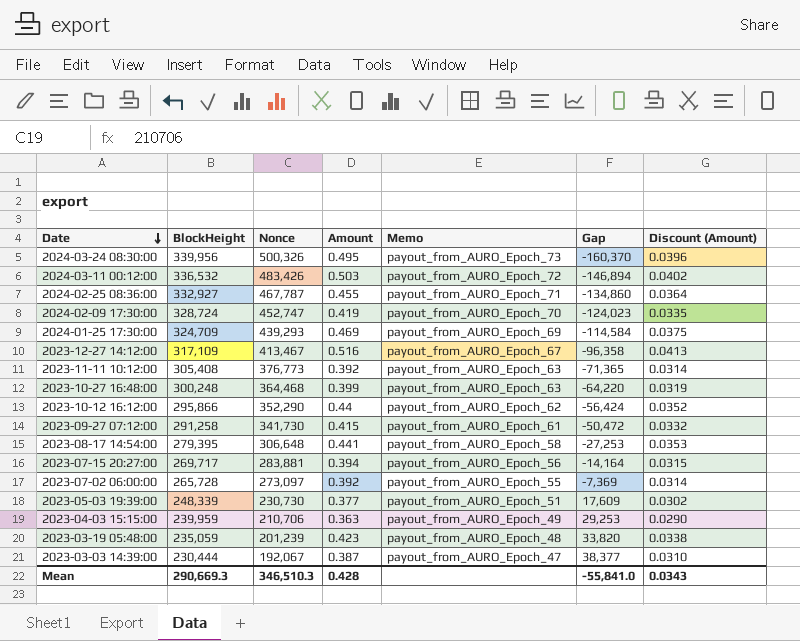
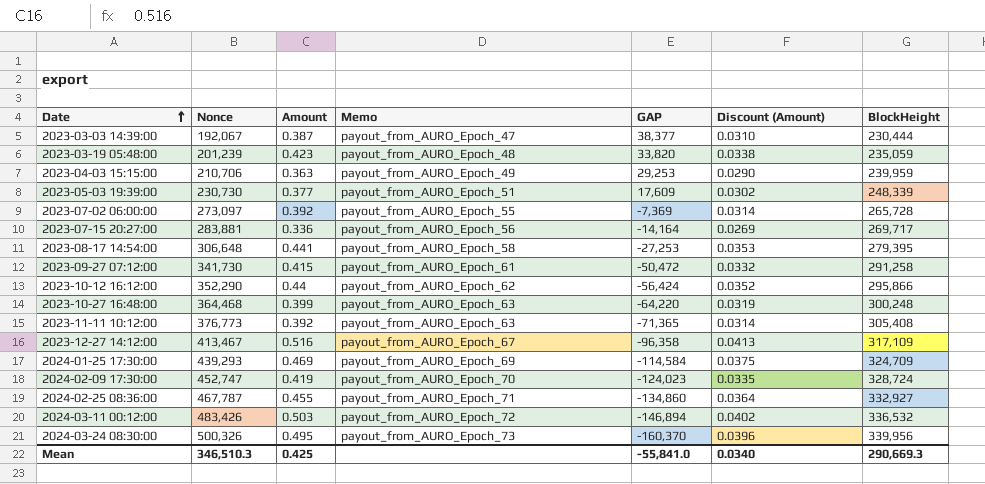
row order: Date descending -> Date ascending
column name: Gap -> GAP
column BlockHeight | position: 2 -> 7
2023-07-15 20:27:00 | Amount: 0.394 -> 0.336
2023-07-15 20:27:00 | Discount (Amount): 0.0315 -> 0.0269
Mean | Amount: 0.428 -> 0.425
Mean | Discount (Amount): 0.0343 -> 0.0340

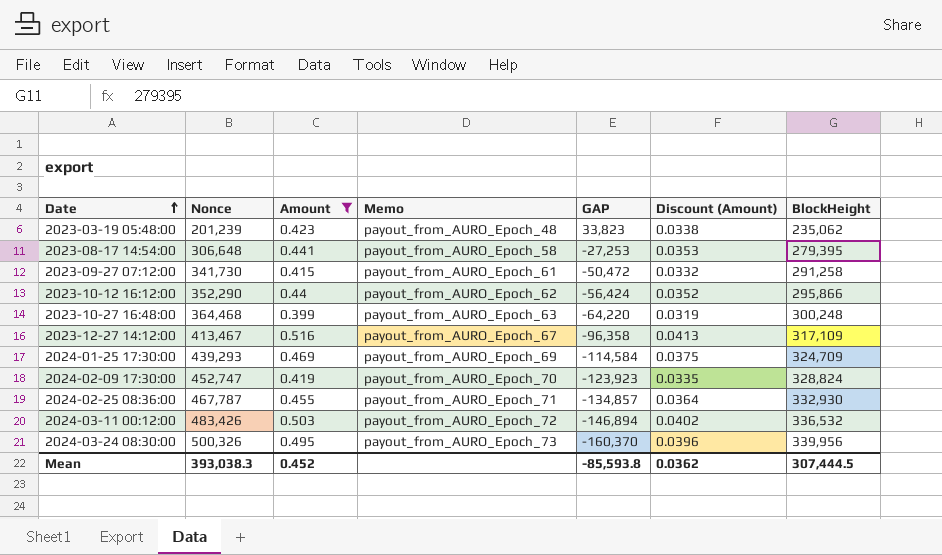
filter: none -> Amount >= 0.399
2023-03-19 05:48:00 | GAP: 33,820 -> 33,823
2023-03-19 05:48:00 | BlockHeight: 235,059 -> 235,062
2024-02-09 17:30:00 | GAP: -124,023 -> -123,923
2024-02-09 17:30:00 | BlockHeight: 328,724 -> 328,824
2024-02-25 08:36:00 | GAP: -134,860 -> -134,857
2024-02-25 08:36:00 | BlockHeight: 332,927 -> 332,930
Mean | Nonce: 346,510.3 -> 393,038.3
Mean | Amount: 0.425 -> 0.452
Mean | GAP: -55,841.0 -> -85,593.8
Mean | Discount (Amount): 0.0340 -> 0.0362
Mean | BlockHeight: 290,669.3 -> 307,444.5

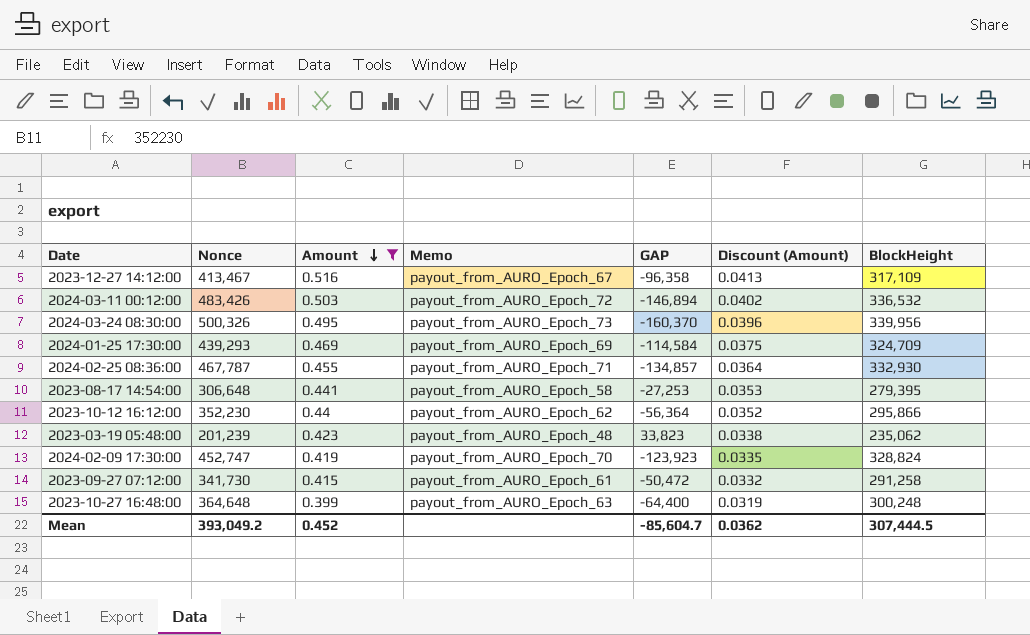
row order: Date ascending -> Amount descending
2023-10-12 16:12:00 | Nonce: 352,290 -> 352,230
2023-10-12 16:12:00 | GAP: -56,424 -> -56,364
2023-10-27 16:48:00 | Nonce: 364,468 -> 364,648
2023-10-27 16:48:00 | GAP: -64,220 -> -64,400
Mean | Nonce: 393,038.3 -> 393,049.2
Mean | GAP: -85,593.8 -> -85,604.7

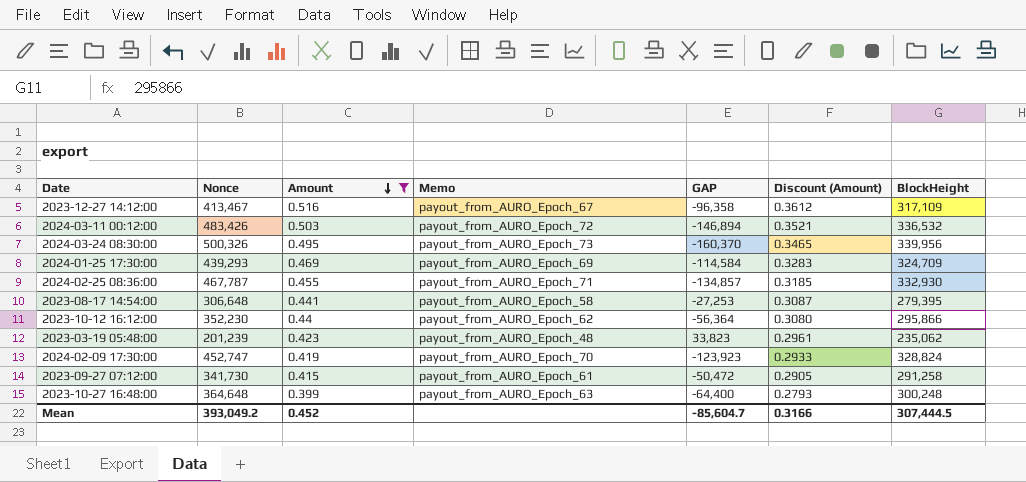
column Discount (Amount) | formula: [Amount] * 0.08 -> [Amount] * 0.7
Mean | Discount (Amount): 0.0362 -> 0.3166

